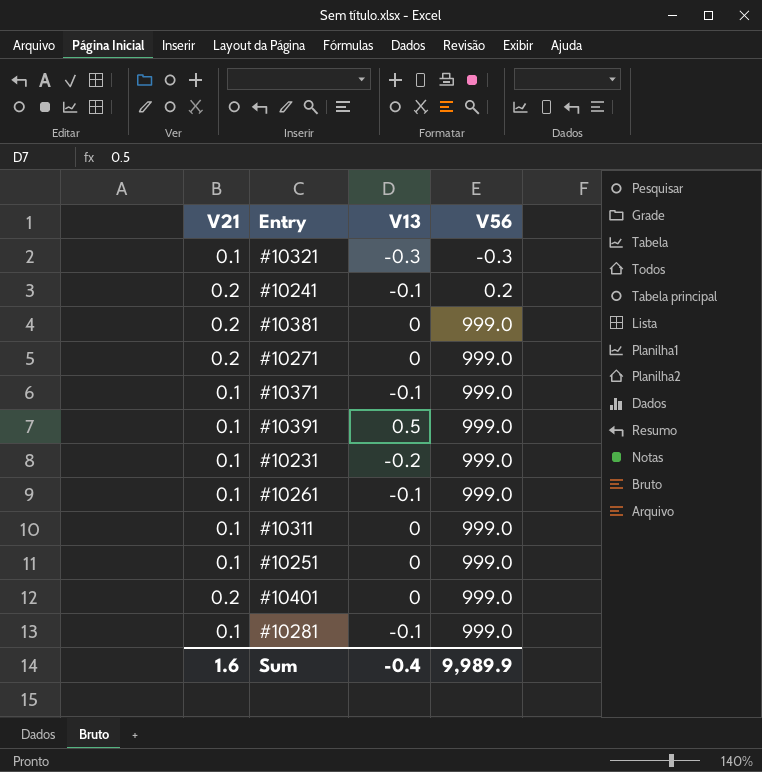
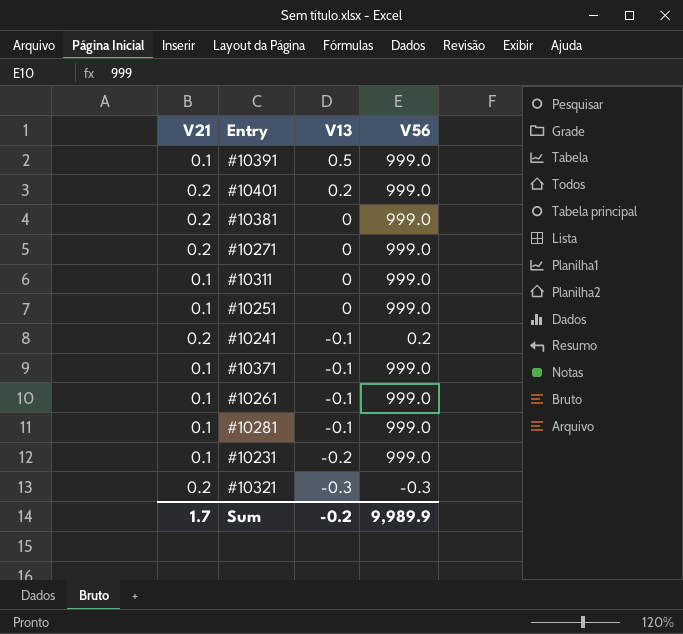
row order: V56 ascending -> V13 descending
#10401 | V13: 0 -> 0.2
#10321 | V21: 0.1 -> 0.2
Sum | V21: 1.6 -> 1.7
Sum | V13: -0.4 -> -0.2

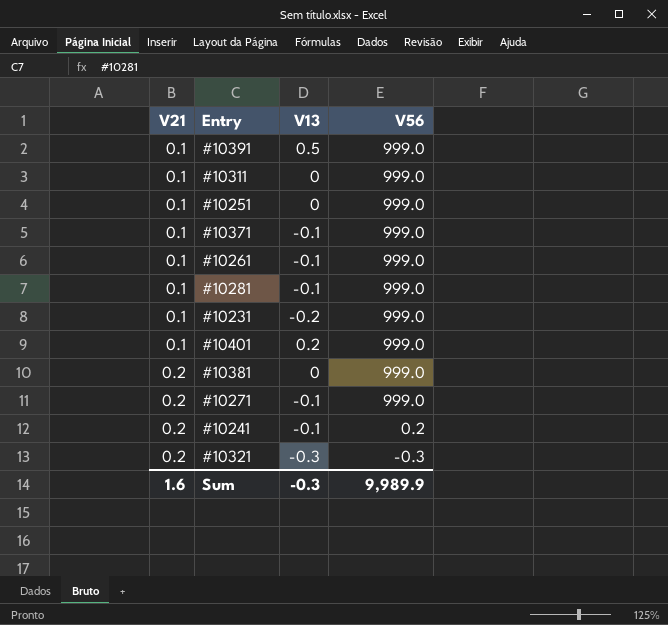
row order: V13 descending -> V21 ascending
#10401 | V21: 0.2 -> 0.1
#10271 | V13: 0 -> -0.1
Sum | V21: 1.7 -> 1.6
Sum | V13: -0.2 -> -0.3

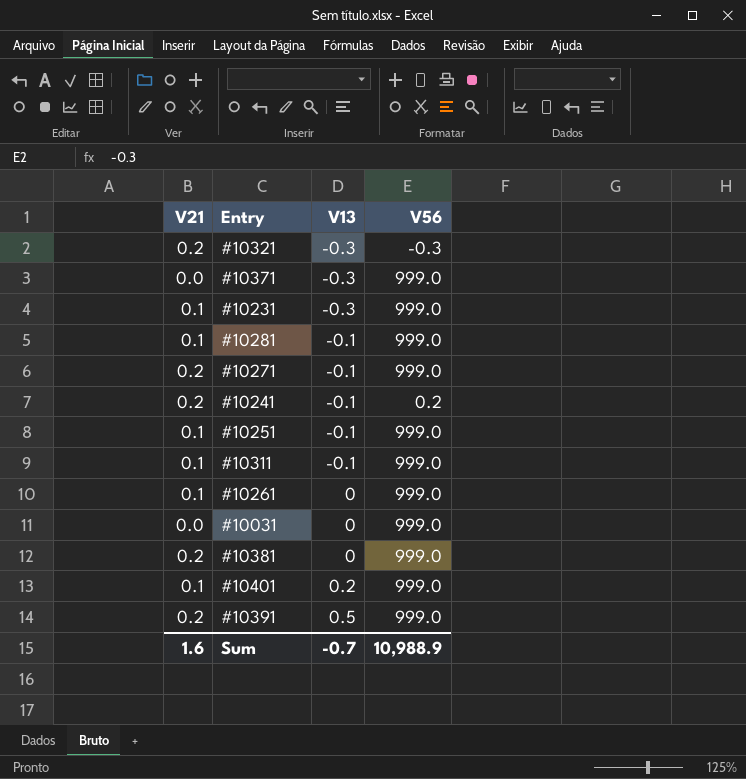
row order: V21 ascending -> V13 ascending
#10371 | V21: 0.1 -> 0.0
#10371 | V13: -0.1 -> -0.3
#10231 | V13: -0.2 -> -0.3
#10251 | V13: 0 -> -0.1
#10311 | V13: 0 -> -0.1
#10261 | V13: -0.1 -> 0
row #10031: none -> 0.0 | 0 | 999.0
#10391 | V21: 0.1 -> 0.2
Sum | V13: -0.3 -> -0.7
Sum | V56: 9,989.9 -> 10,988.9

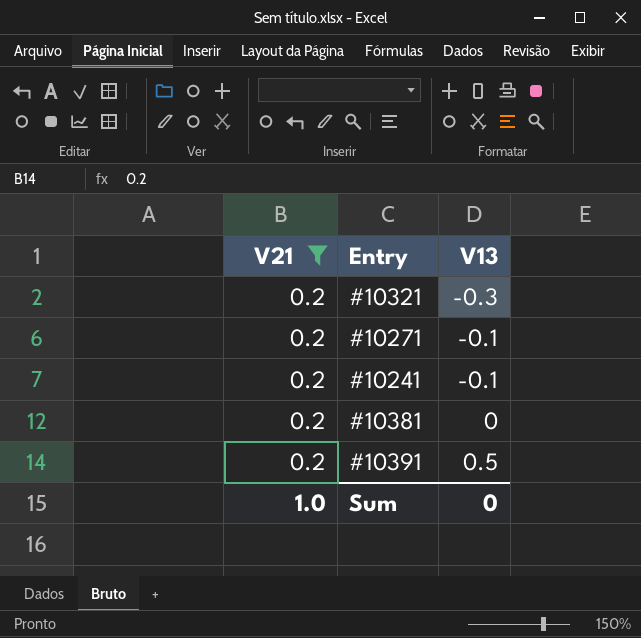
filter: none -> V21 = 0.2
column V56 | position: 4 -> none
Sum | V21: 1.6 -> 1.0
Sum | V13: -0.7 -> 0

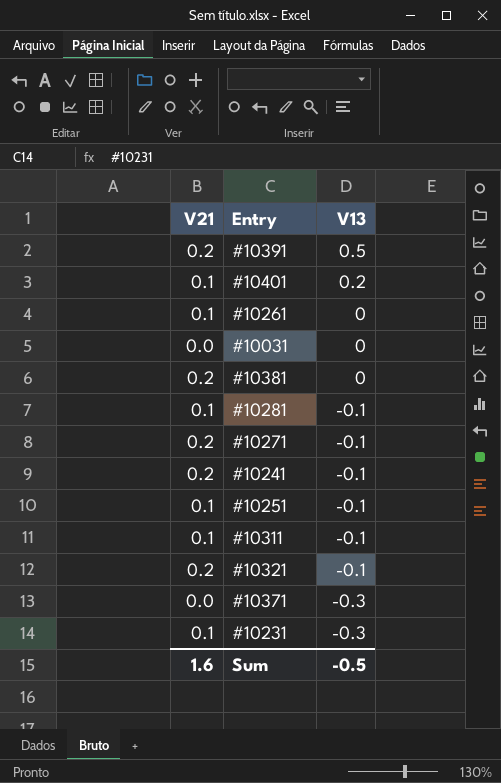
filter: V21 = 0.2 -> none
row order: V13 ascending -> V13 descending
#10321 | V13: -0.3 -> -0.1
Sum | V21: 1.0 -> 1.6
Sum | V13: 0 -> -0.5

